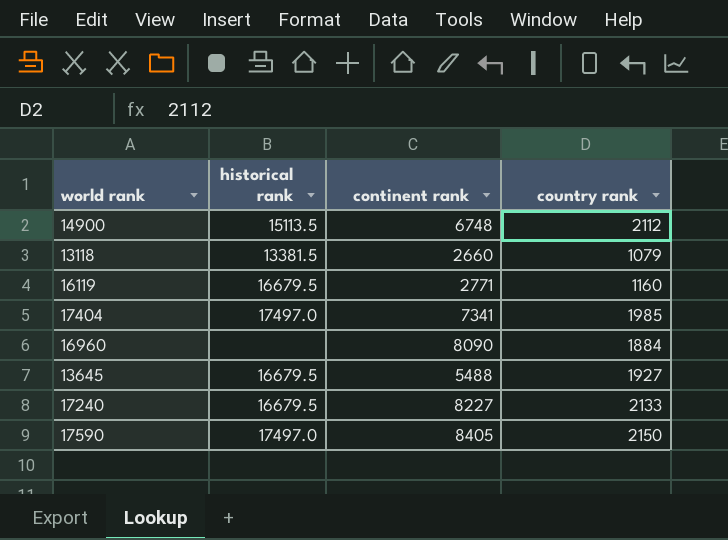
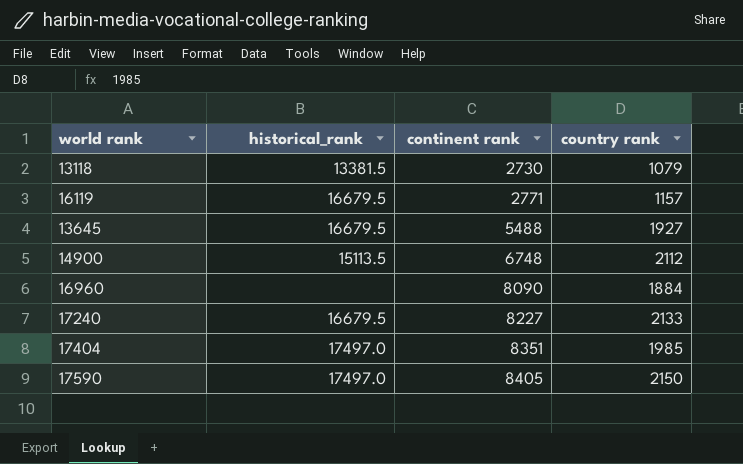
row order: none -> continent rank ascending
column name: historical rank -> historical_rank
13118 | continent rank: 2660 -> 2730
16119 | country rank: 1160 -> 1157
17404 | continent rank: 7341 -> 8351

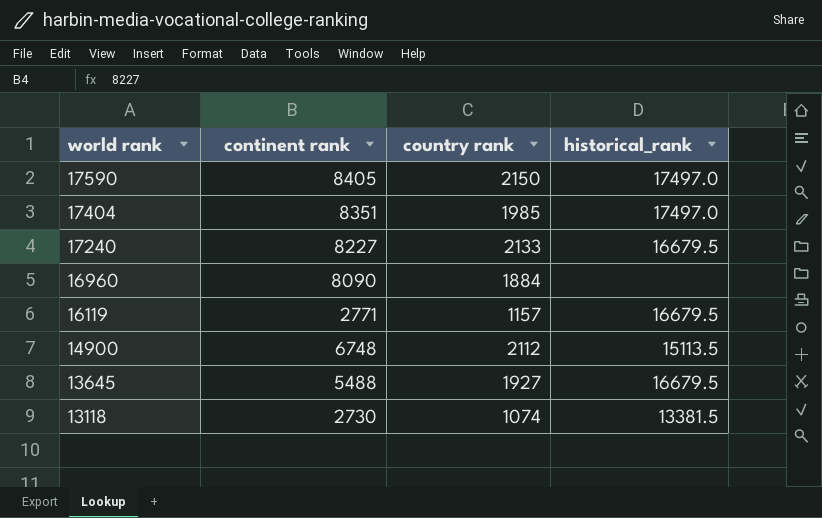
row order: continent rank ascending -> world rank descending
column historical_rank | position: 2 -> 4
13118 | country rank: 1079 -> 1074

